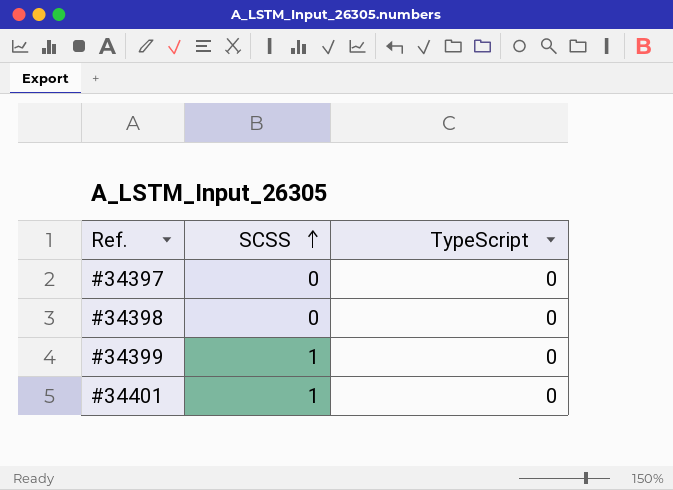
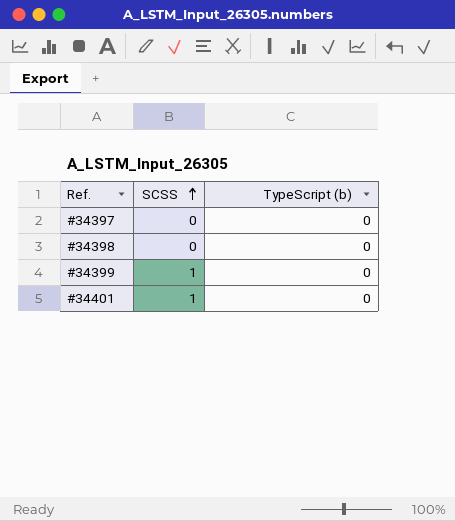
column name: TypeScript -> TypeScript (b)

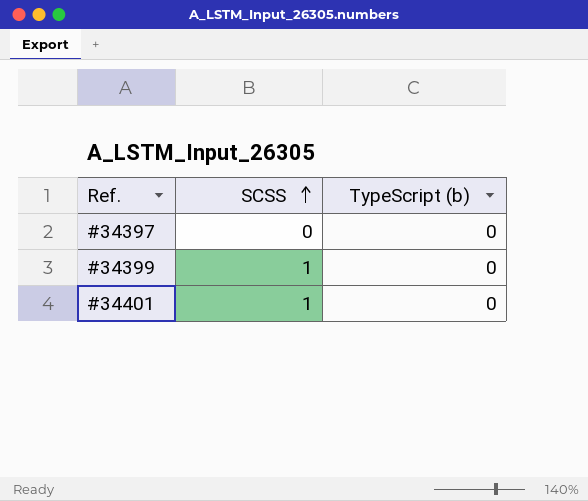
row #34398: 0 | 0 -> none

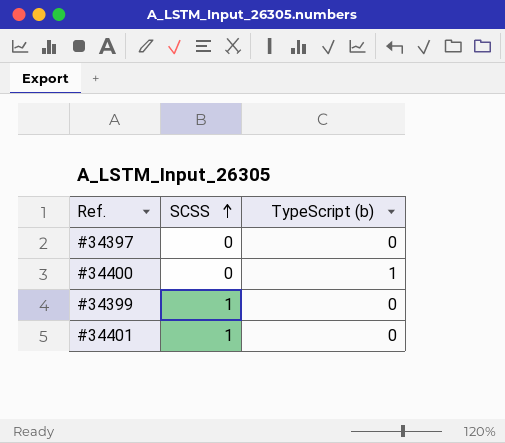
row #34400: none -> 0 | 1

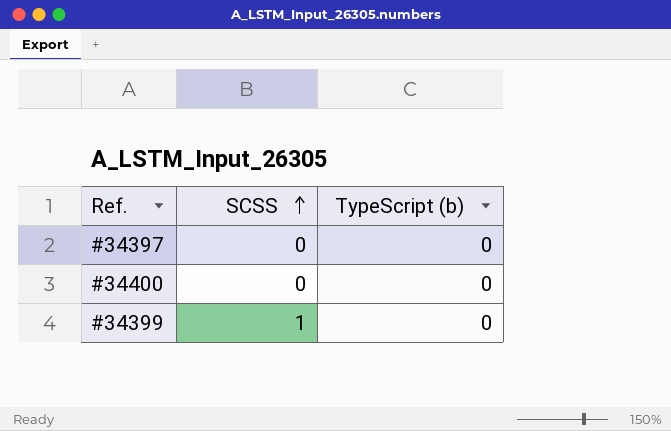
row #34401: 1 | 0 -> none
#34400 | TypeScript (b): 1 -> 0

